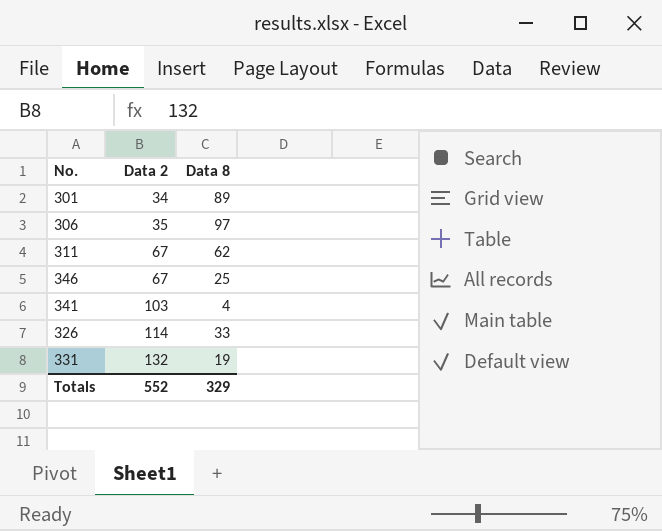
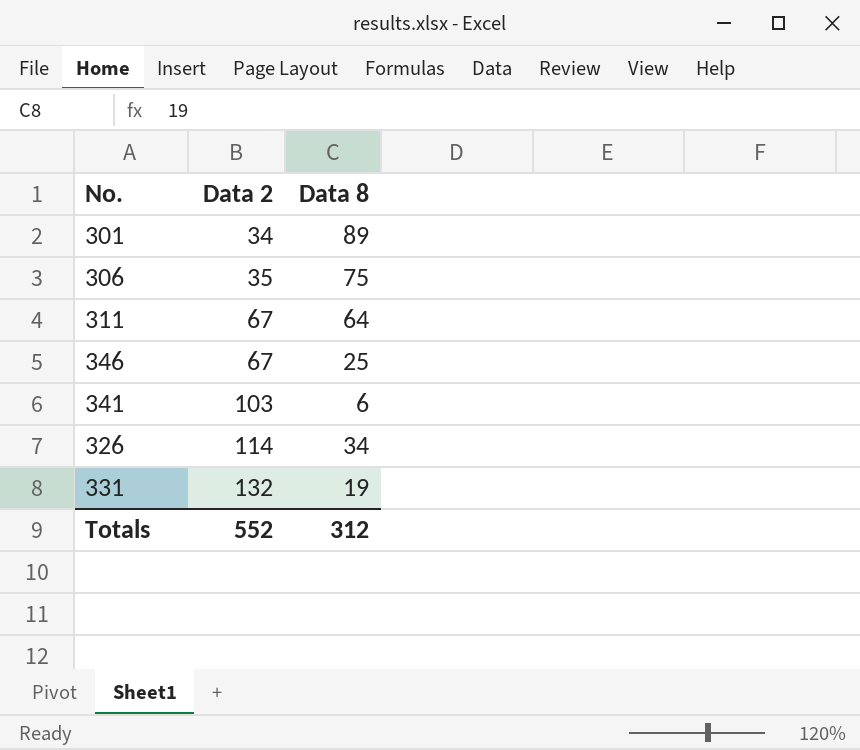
306 | Data 8: 97 -> 75
311 | Data 8: 62 -> 64
341 | Data 8: 4 -> 6
326 | Data 8: 33 -> 34
Totals | Data 8: 329 -> 312

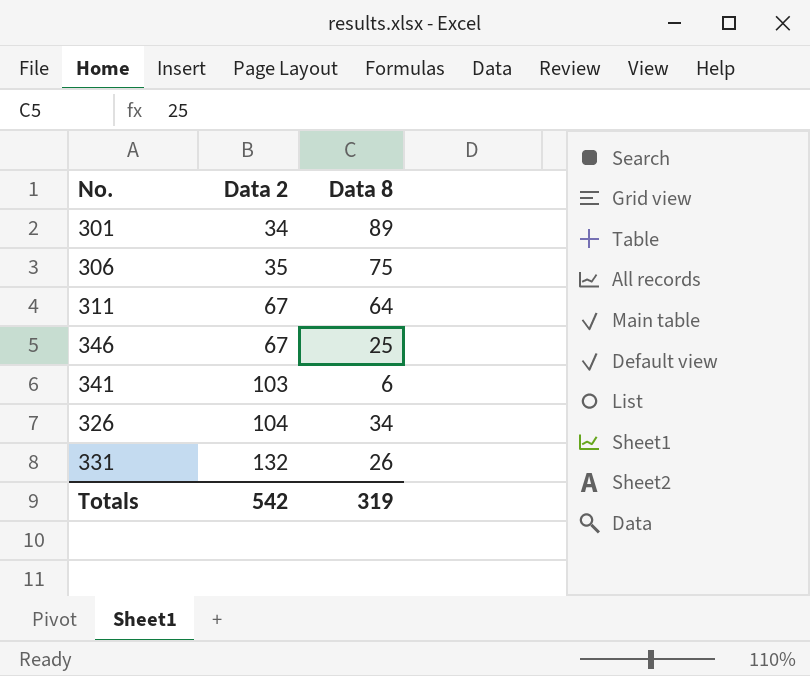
326 | Data 2: 114 -> 104
331 | Data 8: 19 -> 26
Totals | Data 2: 552 -> 542
Totals | Data 8: 312 -> 319

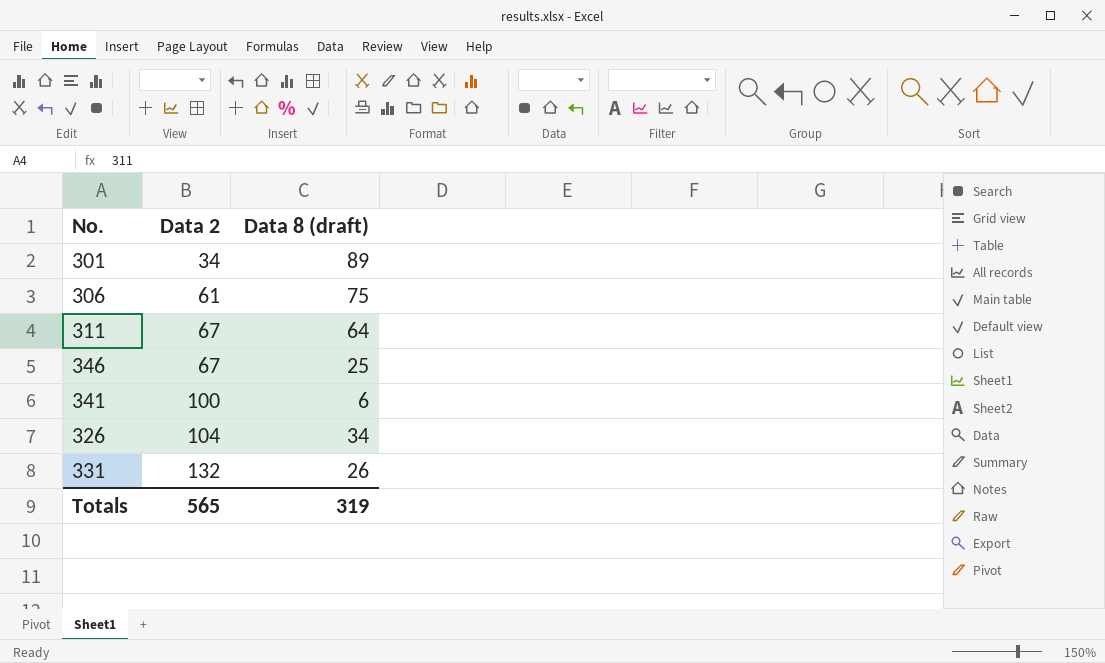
column name: Data 8 -> Data 8 (draft)
306 | Data 2: 35 -> 61
341 | Data 2: 103 -> 100
Totals | Data 2: 542 -> 565

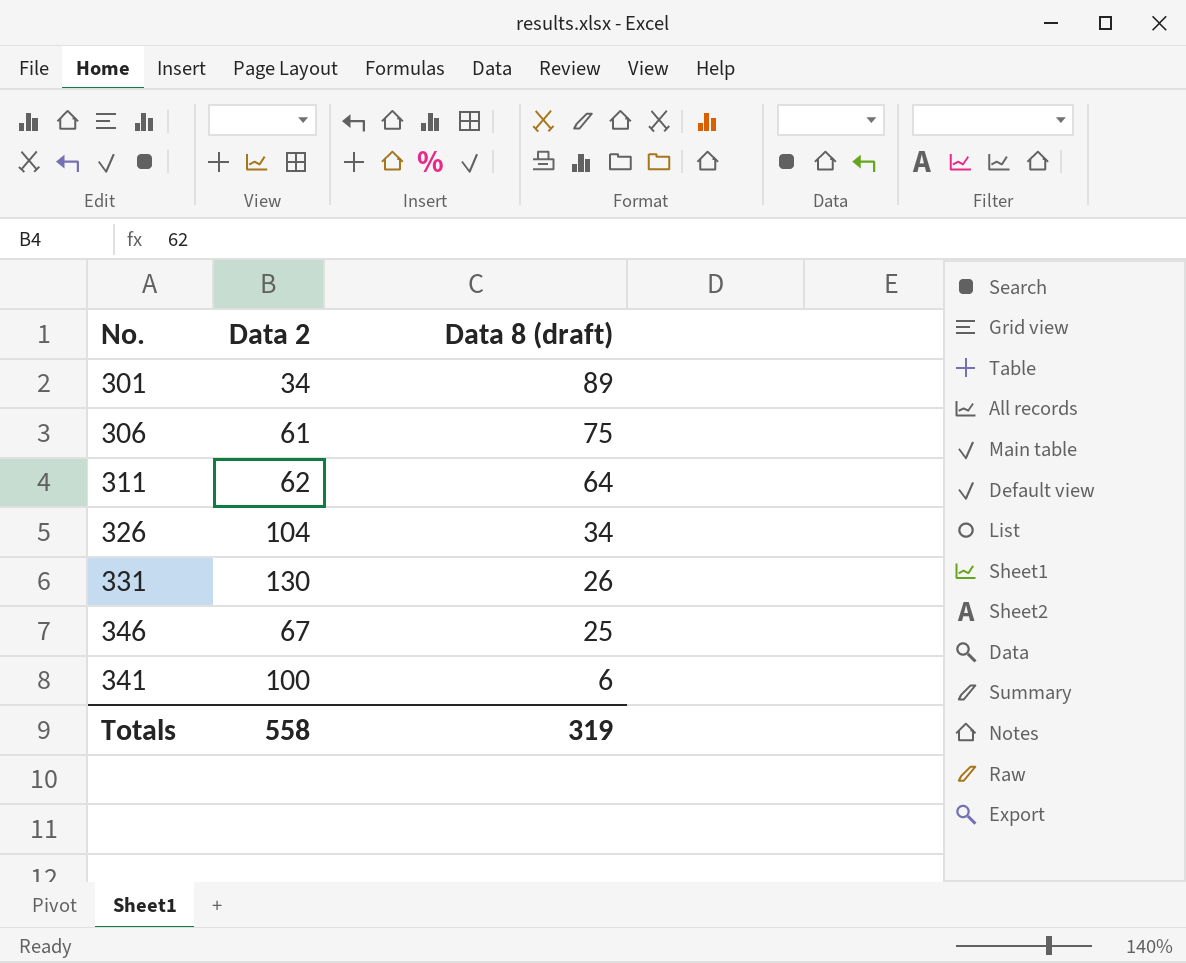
row order: Data 2 ascending -> Data 8 (draft) descending
311 | Data 2: 67 -> 62
331 | Data 2: 132 -> 130
Totals | Data 2: 565 -> 558

